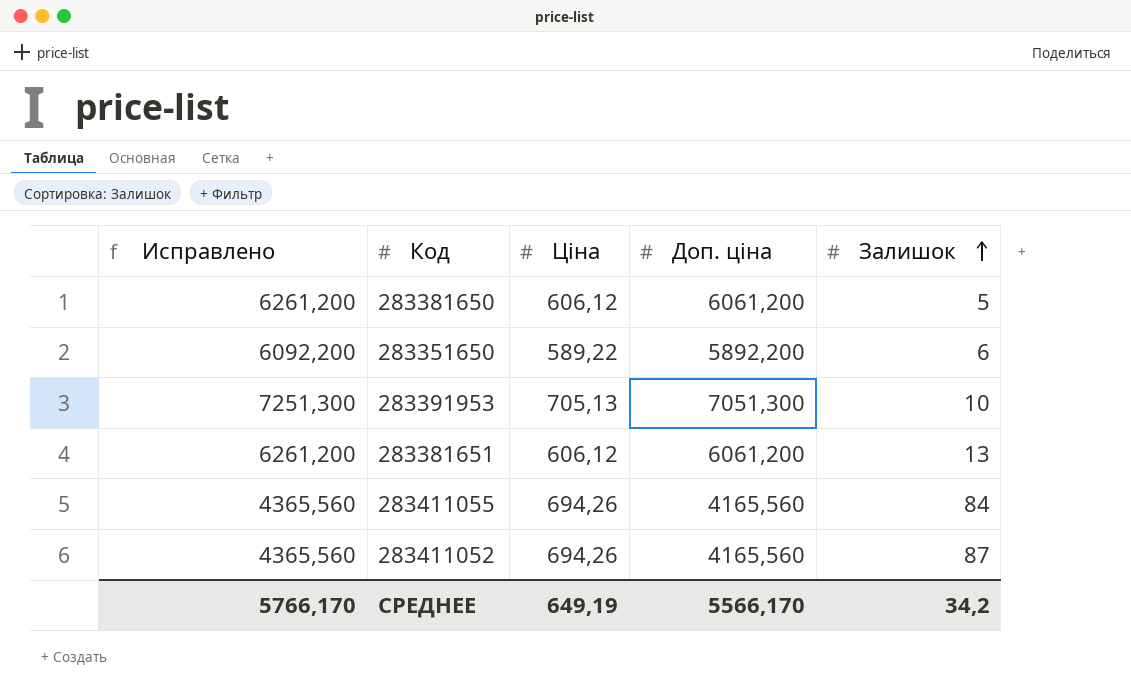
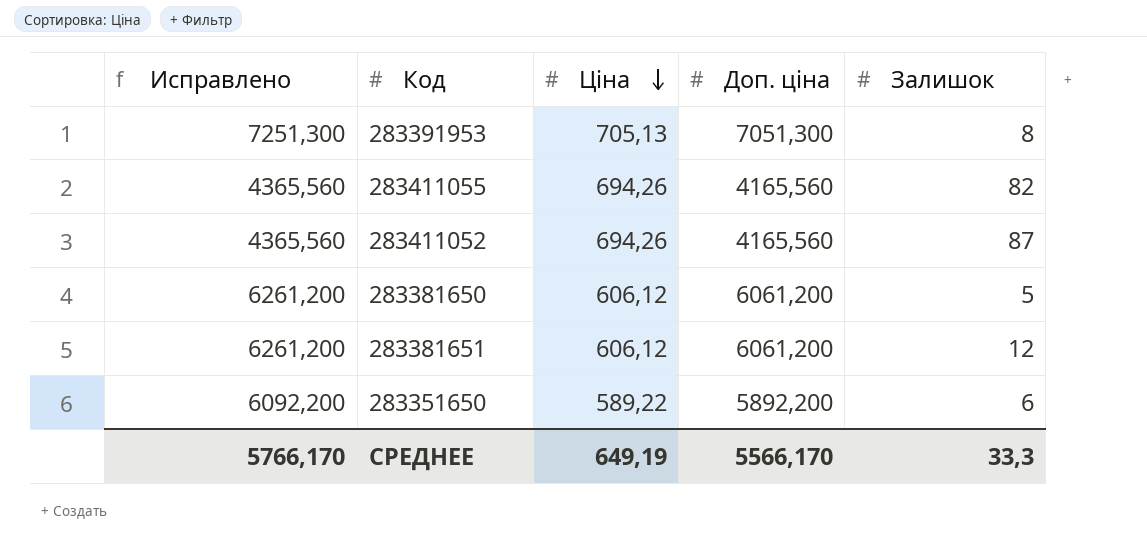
row order: Залишок ascending -> Ціна descending
283391953 | Залишок: 10 -> 8
283411055 | Залишок: 84 -> 82
283381651 | Залишок: 13 -> 12
СРЕДНЕЕ | Залишок: 34,2 -> 33,3

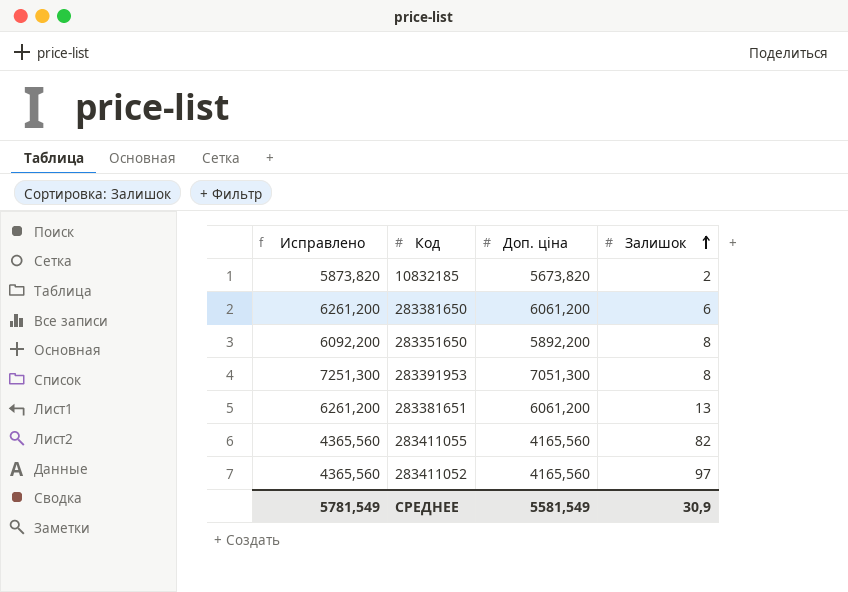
row order: Ціна descending -> Залишок ascending
column Ціна | position: 3 -> none
row 10832185: none -> 5873,820 | 5673,820 | 2
283381650 | Залишок: 5 -> 6
283351650 | Залишок: 6 -> 8
283381651 | Залишок: 12 -> 13
283411052 | Залишок: 87 -> 97
СРЕДНЕЕ | Исправлено: 5766,170 -> 5781,549
СРЕДНЕЕ | Доп. ціна: 5566,170 -> 5581,549
СРЕДНЕЕ | Залишок: 33,3 -> 30,9

